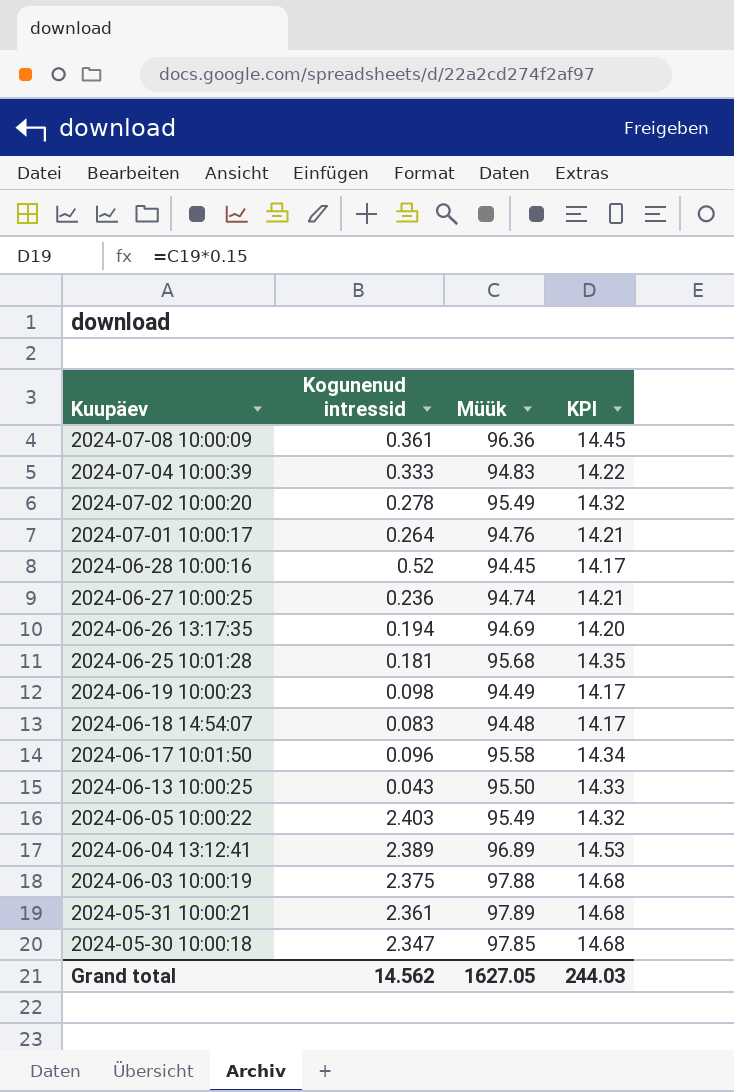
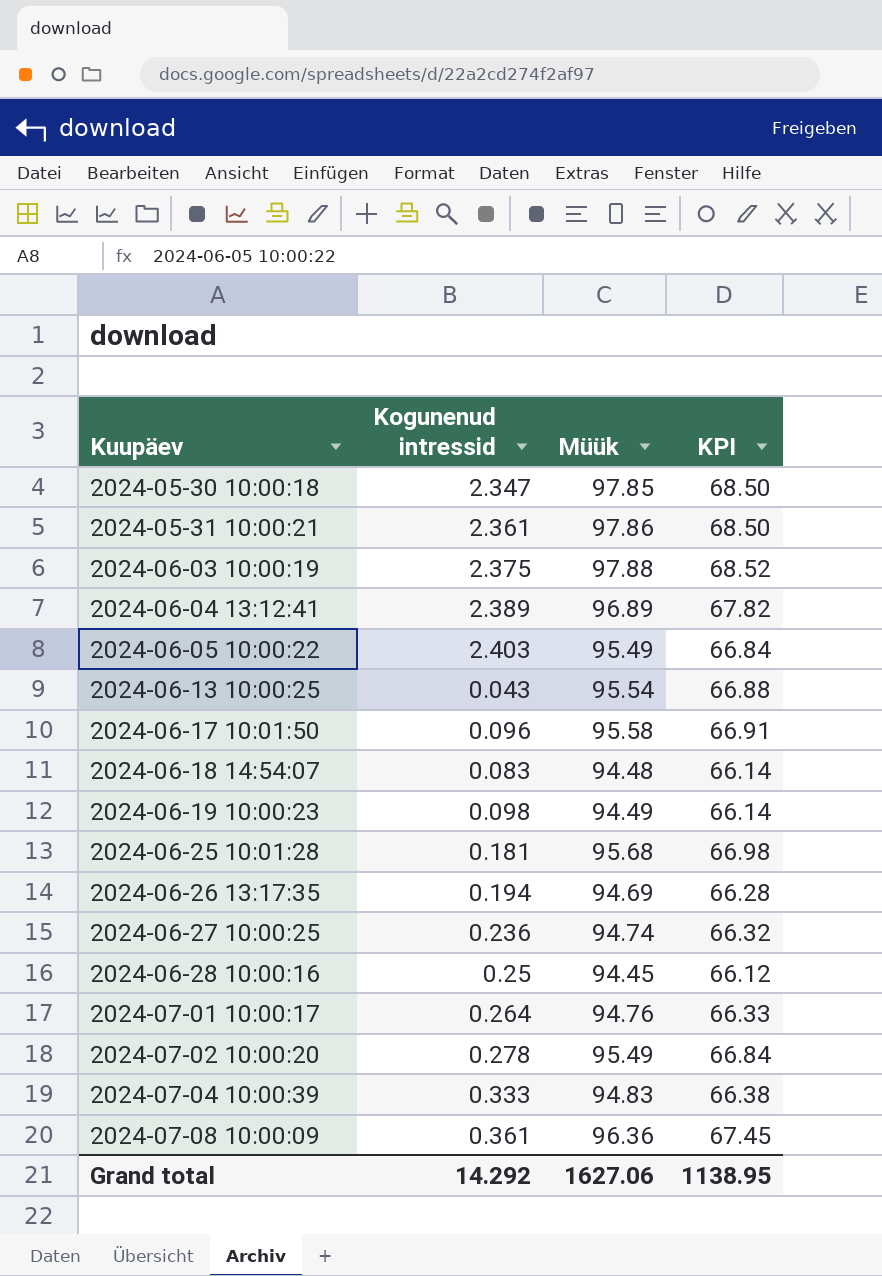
row order: Kuupäev descending -> Kuupäev ascending
column KPI | formula: [Müük] * 0.15 -> [Müük] * 0.7
2024-05-31 10:00:21 | Müük: 97.89 -> 97.86
2024-06-13 10:00:25 | Müük: 95.50 -> 95.54
2024-06-28 10:00:16 | Kogunenud intressid: 0.52 -> 0.25
Grand total | Kogunenud intressid: 14.562 -> 14.292
Grand total | Müük: 1627.05 -> 1627.06
Grand total | KPI: 244.03 -> 1138.95

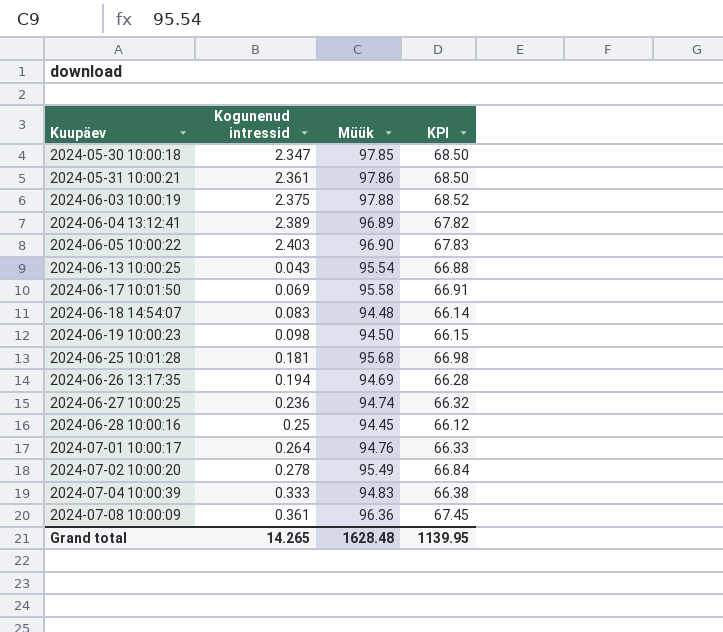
2024-06-05 10:00:22 | Müük: 95.49 -> 96.90
2024-06-05 10:00:22 | KPI: 66.84 -> 67.83
2024-06-17 10:01:50 | Kogunenud intressid: 0.096 -> 0.069
2024-06-19 10:00:23 | Müük: 94.49 -> 94.50
2024-06-19 10:00:23 | KPI: 66.14 -> 66.15
Grand total | Kogunenud intressid: 14.292 -> 14.265
Grand total | Müük: 1627.06 -> 1628.48
Grand total | KPI: 1138.95 -> 1139.95

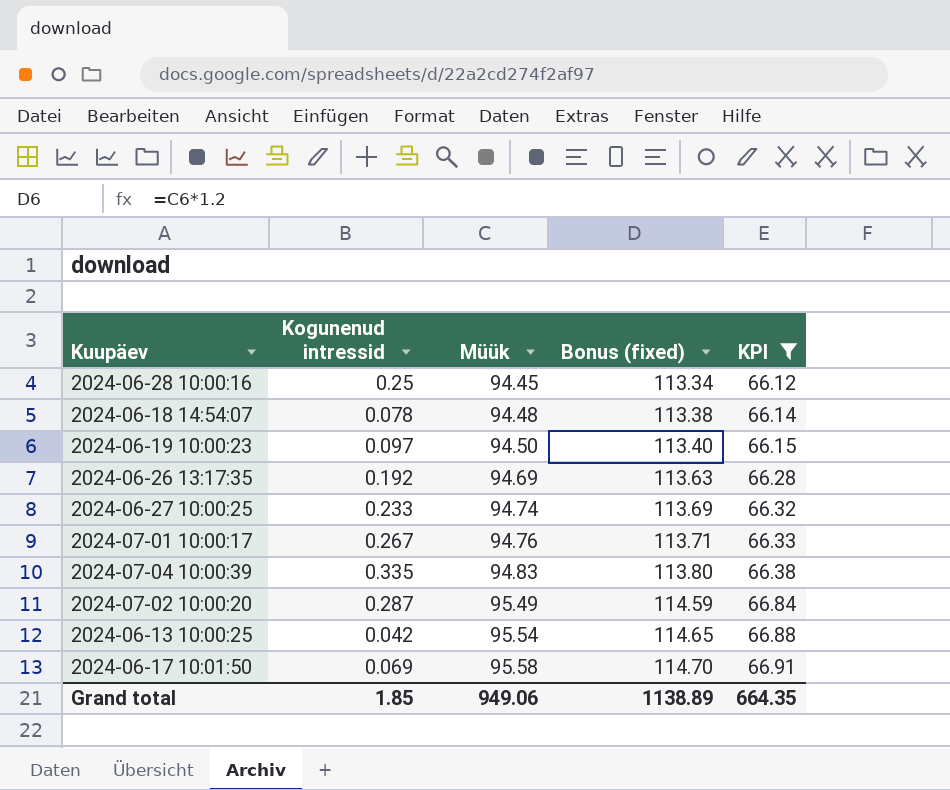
filter: none -> KPI <= 66.91
row order: Kuupäev ascending -> Müük ascending
column Bonus (fixed) | formula: none -> [Müük] * 1.2
2024-06-18 14:54:07 | Kogunenud intressid: 0.083 -> 0.078
2024-06-19 10:00:23 | Kogunenud intressid: 0.098 -> 0.097
2024-06-26 13:17:35 | Kogunenud intressid: 0.194 -> 0.192
2024-06-27 10:00:25 | Kogunenud intressid: 0.236 -> 0.233
2024-07-01 10:00:17 | Kogunenud intressid: 0.264 -> 0.267
2024-07-04 10:00:39 | Kogunenud intressid: 0.333 -> 0.335
2024-07-02 10:00:20 | Kogunenud intressid: 0.278 -> 0.287
2024-06-13 10:00:25 | Kogunenud intressid: 0.043 -> 0.042
Grand total | Kogunenud intressid: 14.265 -> 1.85
Grand total | Müük: 1628.48 -> 949.06
Grand total | KPI: 1139.95 -> 664.35

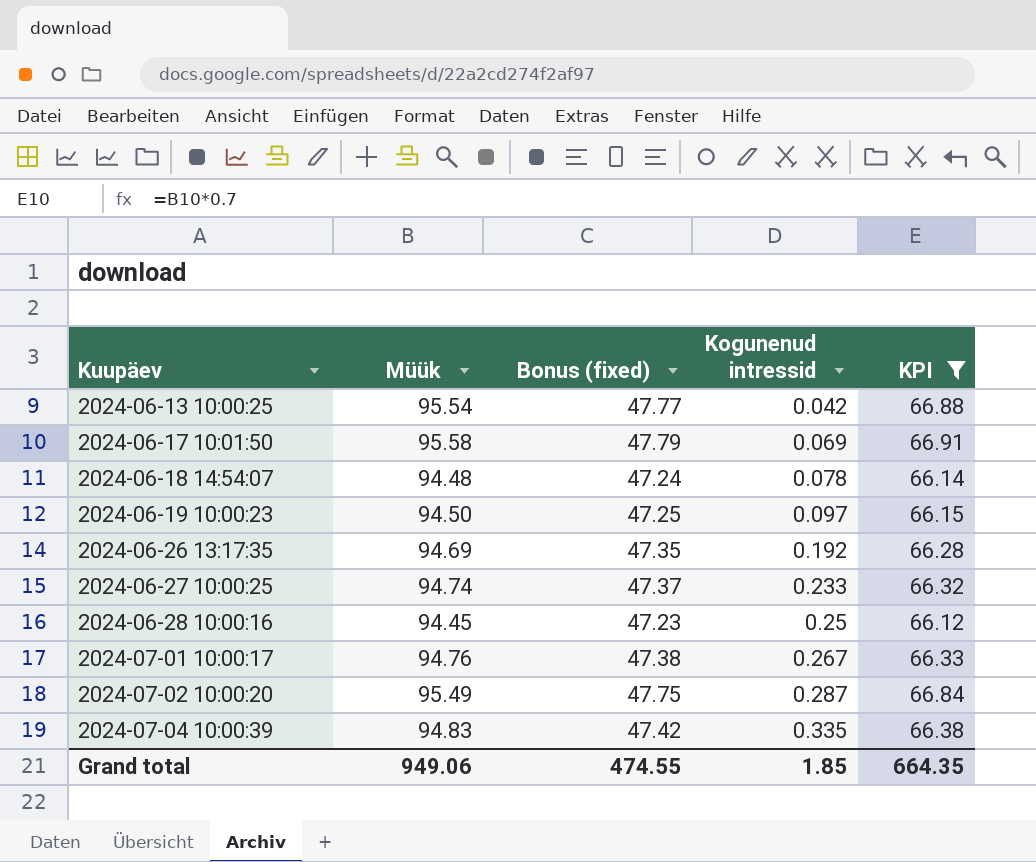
row order: Müük ascending -> Kuupäev ascending
column Bonus (fixed) | formula: [Müük] * 1.2 -> [Müük] * 0.5
column Kogunenud intressid | position: 2 -> 4
Grand total | Bonus (fixed): 1138.89 -> 474.55

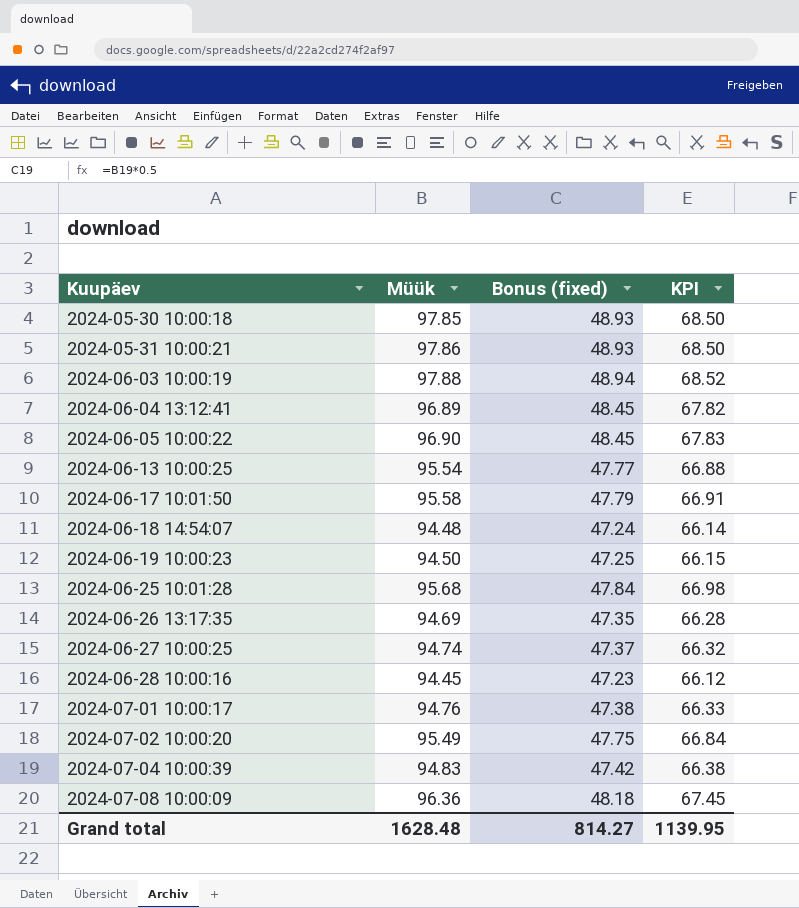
filter: KPI <= 66.91 -> none
column Kogunenud intressid | position: 4 -> none
Grand total | Müük: 949.06 -> 1628.48
Grand total | Bonus (fixed): 474.55 -> 814.27
Grand total | KPI: 664.35 -> 1139.95

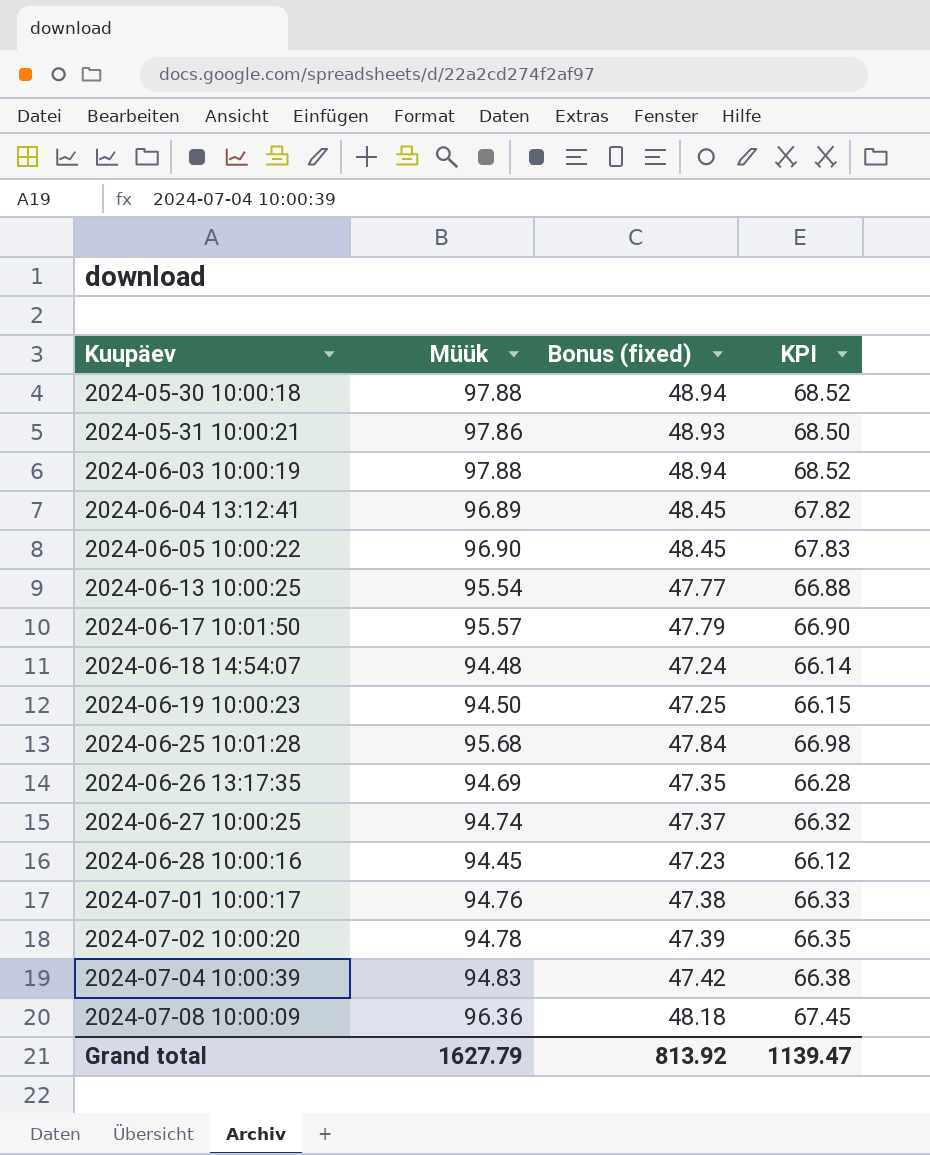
2024-05-30 10:00:18 | Müük: 97.85 -> 97.88
2024-05-30 10:00:18 | Bonus (fixed): 48.93 -> 48.94
2024-05-30 10:00:18 | KPI: 68.50 -> 68.52
2024-06-17 10:01:50 | Müük: 95.58 -> 95.57
2024-06-17 10:01:50 | KPI: 66.91 -> 66.90
2024-07-02 10:00:20 | Müük: 95.49 -> 94.78
2024-07-02 10:00:20 | Bonus (fixed): 47.75 -> 47.39
2024-07-02 10:00:20 | KPI: 66.84 -> 66.35
Grand total | Müük: 1628.48 -> 1627.79
Grand total | Bonus (fixed): 814.27 -> 813.92
Grand total | KPI: 1139.95 -> 1139.47

